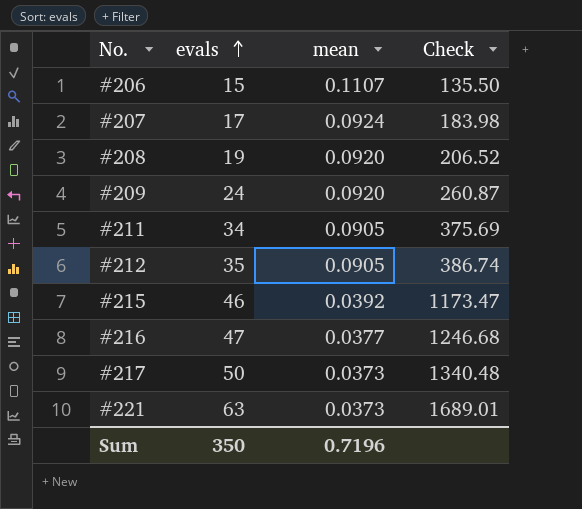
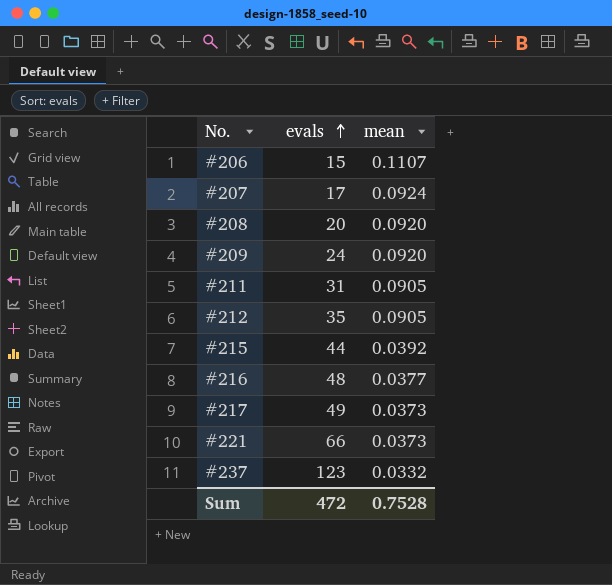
column Check | formula: [evals] / [mean] -> none
#208 | evals: 19 -> 20
#211 | evals: 34 -> 31
#215 | evals: 46 -> 44
#216 | evals: 47 -> 48
#217 | evals: 50 -> 49
#221 | evals: 63 -> 66
row #237: none -> 123 | 0.0332
Sum | evals: 350 -> 472
Sum | mean: 0.7196 -> 0.7528

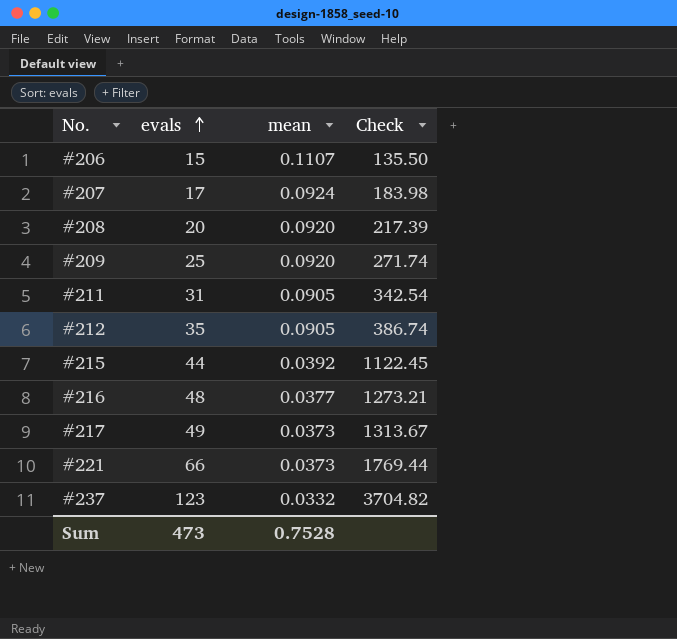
column Check | formula: none -> [evals] / [mean]
#209 | evals: 24 -> 25
Sum | evals: 472 -> 473

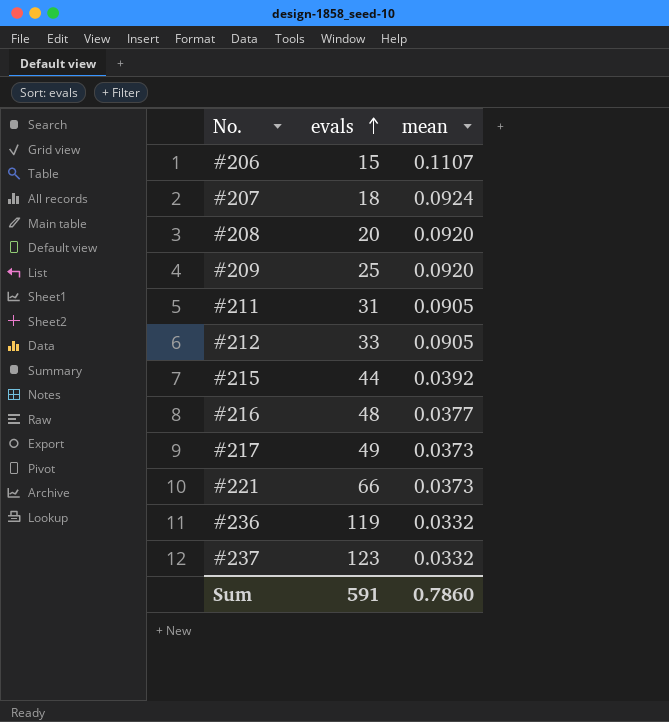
column Check | formula: [evals] / [mean] -> none
#207 | evals: 17 -> 18
#212 | evals: 35 -> 33
row #236: none -> 119 | 0.0332
Sum | evals: 473 -> 591
Sum | mean: 0.7528 -> 0.7860

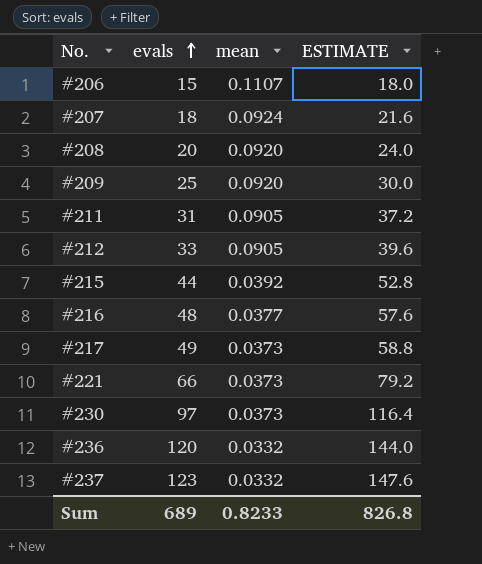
column ESTIMATE | formula: none -> [evals] * 1.2
row #230: none -> 97 | 0.0373 | 116.4
#236 | evals: 119 -> 120
Sum | evals: 591 -> 689
Sum | mean: 0.7860 -> 0.8233

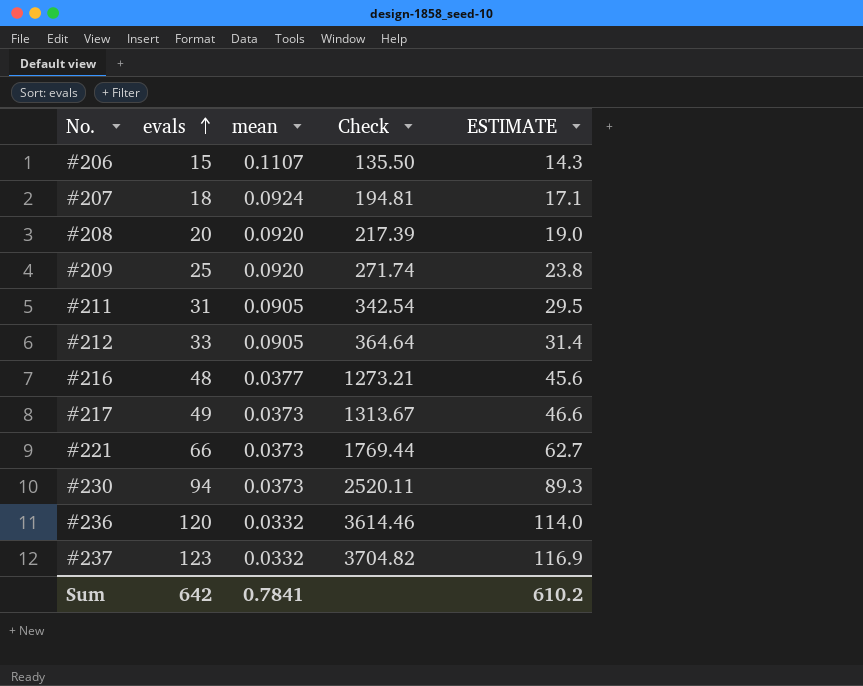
column Check | formula: none -> [evals] / [mean]
column ESTIMATE | formula: [evals] * 1.2 -> [evals] * 0.95
row #215: 44 | 0.0392 | 52.8 -> none
#230 | evals: 97 -> 94
Sum | evals: 689 -> 642
Sum | mean: 0.8233 -> 0.7841
Sum | ESTIMATE: 826.8 -> 610.2

